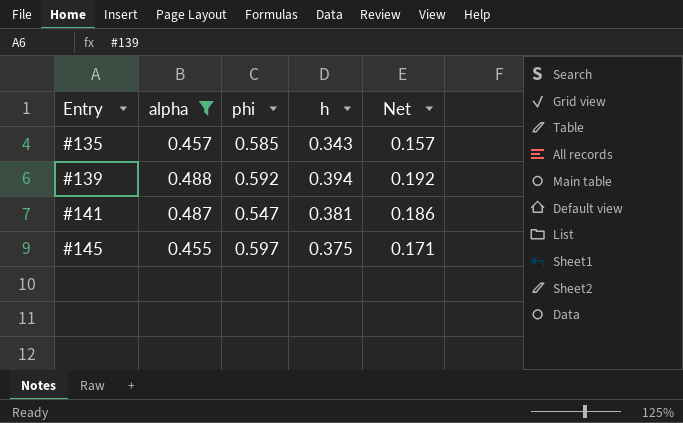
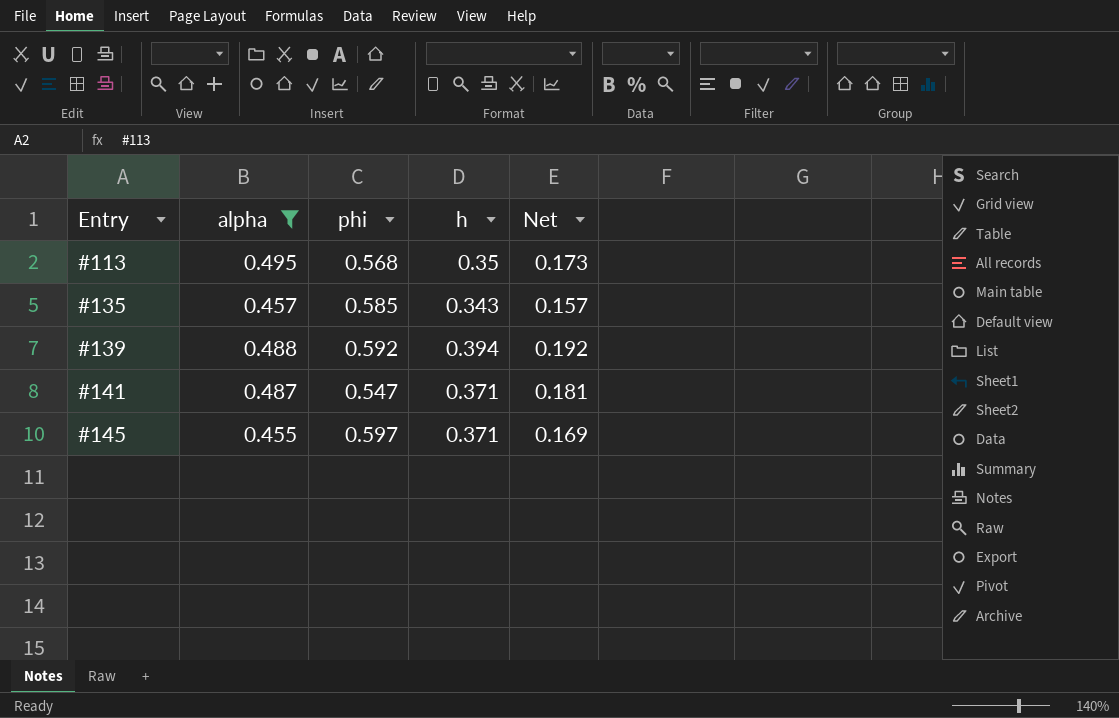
row #113: none -> 0.495 | 0.568 | 0.35 | 0.173
#141 | h: 0.381 -> 0.371
#141 | Net: 0.186 -> 0.181
#145 | h: 0.375 -> 0.371
#145 | Net: 0.171 -> 0.169

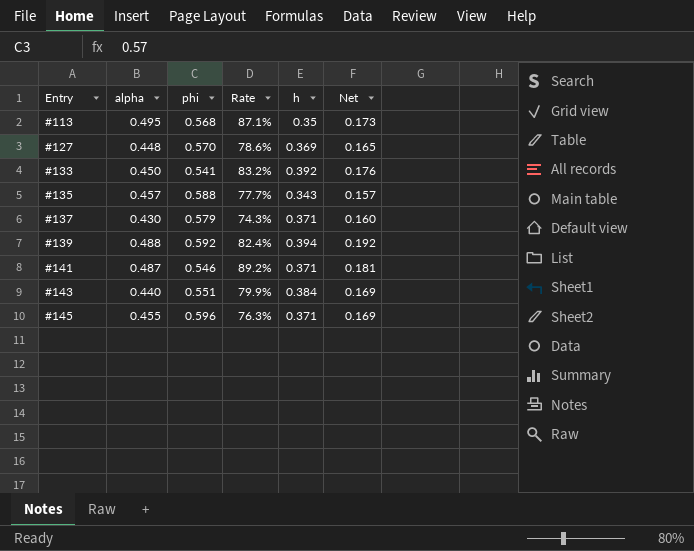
filter: alpha >= 0.455 -> none
column Rate | formula: none -> [alpha] / [phi]
#135 | phi: 0.585 -> 0.588
#141 | phi: 0.547 -> 0.546
#145 | phi: 0.597 -> 0.596

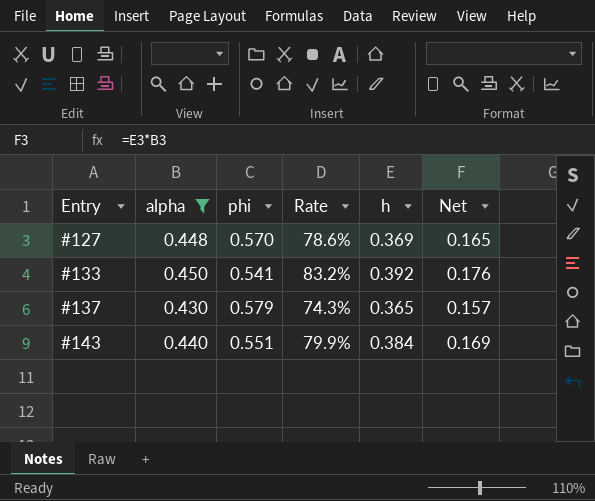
filter: none -> alpha <= 0.450
#137 | h: 0.371 -> 0.365
#137 | Net: 0.160 -> 0.157

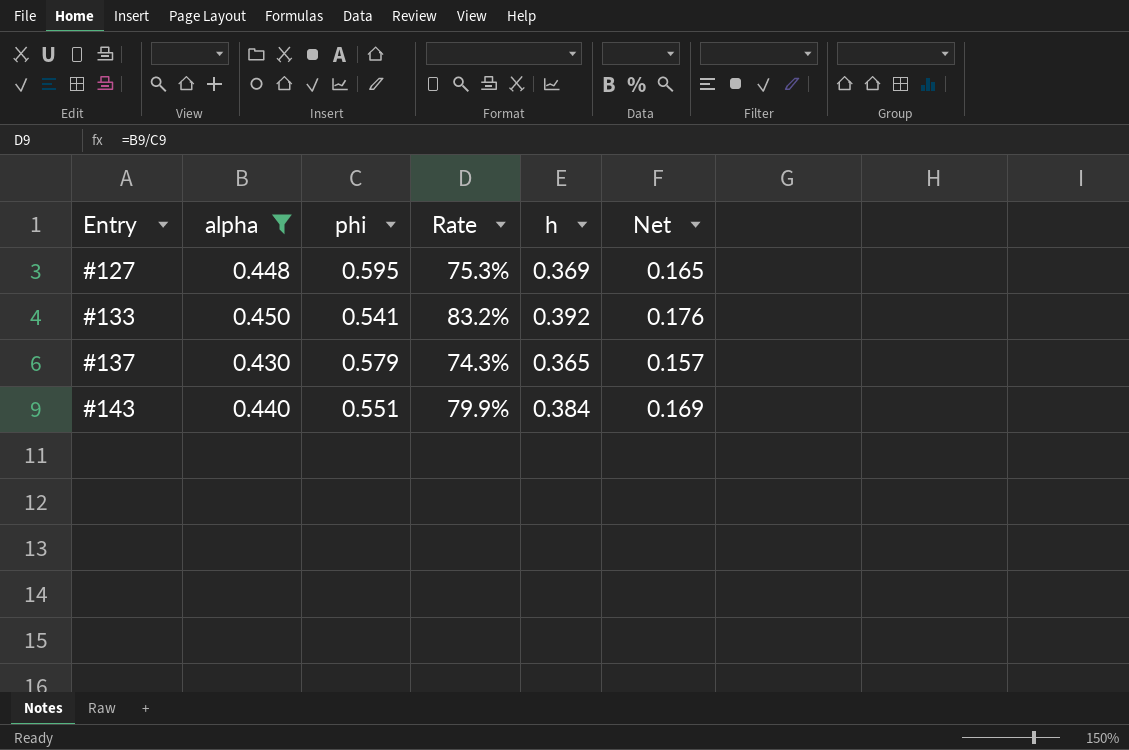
#127 | phi: 0.570 -> 0.595
#127 | Rate: 78.6% -> 75.3%

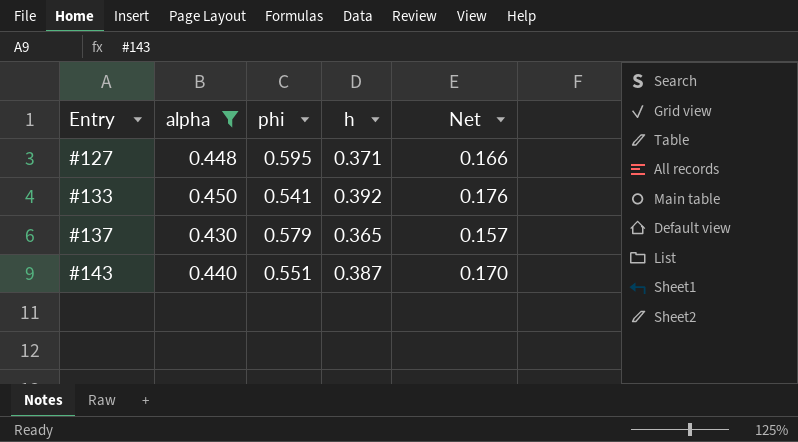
column Rate | formula: [alpha] / [phi] -> none
#127 | h: 0.369 -> 0.371
#127 | Net: 0.165 -> 0.166
#143 | h: 0.384 -> 0.387
#143 | Net: 0.169 -> 0.170

